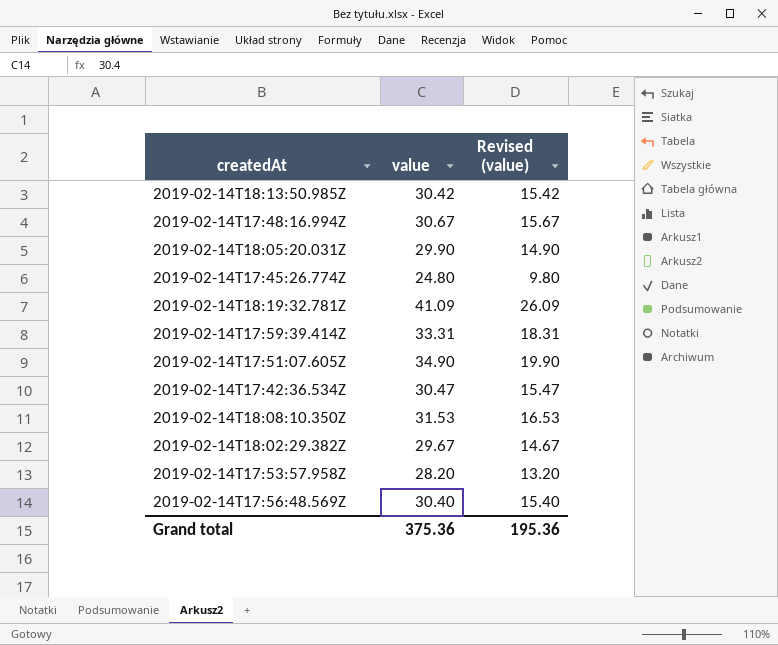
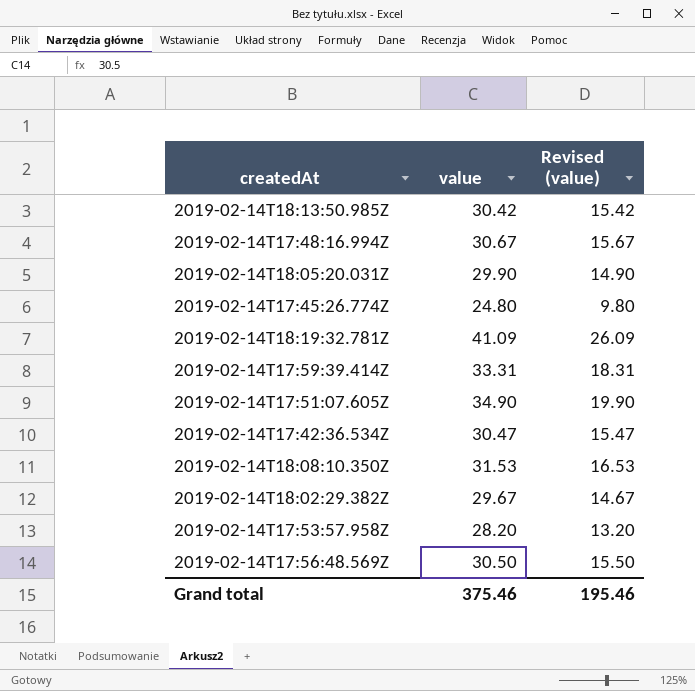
2019-02-14T17:56:48.569Z | value: 30.40 -> 30.50
2019-02-14T17:56:48.569Z | Revised (value): 15.40 -> 15.50
Grand total | value: 375.36 -> 375.46
Grand total | Revised (value): 195.36 -> 195.46

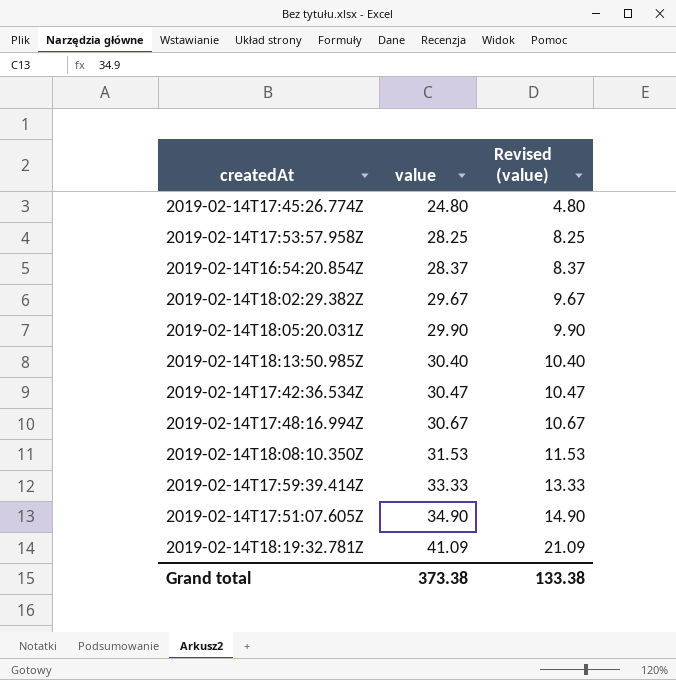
row order: none -> value ascending
column Revised (value) | formula: [value] - 15 -> [value] - 20
row 2019-02-14T17:56:48.569Z: 30.50 | 15.50 -> none
2019-02-14T17:53:57.958Z | value: 28.20 -> 28.25
row 2019-02-14T16:54:20.854Z: none -> 28.37 | 8.37
2019-02-14T18:13:50.985Z | value: 30.42 -> 30.40
2019-02-14T17:59:39.414Z | value: 33.31 -> 33.33
Grand total | value: 375.46 -> 373.38
Grand total | Revised (value): 195.46 -> 133.38

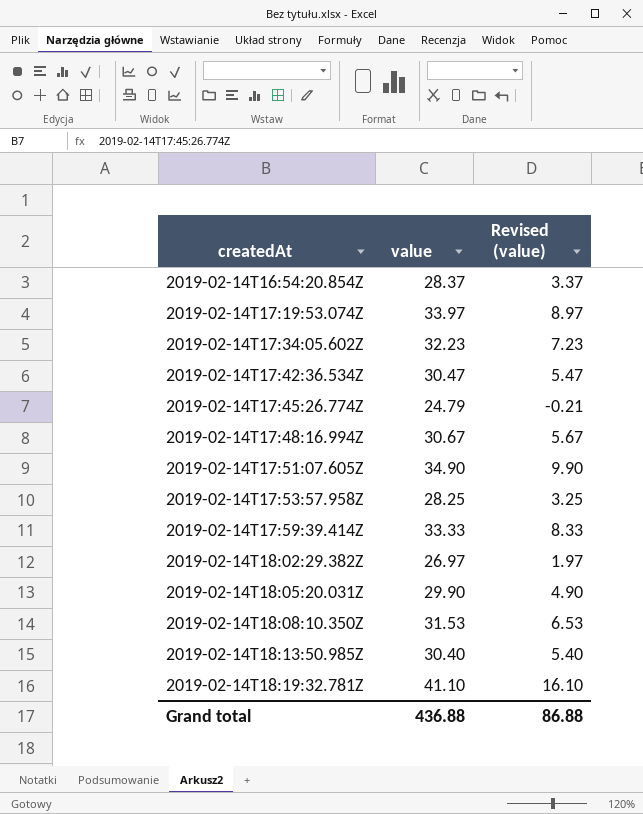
row order: value ascending -> createdAt ascending
column Revised (value) | formula: [value] - 20 -> [value] - 25
row 2019-02-14T17:19:53.074Z: none -> 33.97 | 8.97
row 2019-02-14T17:34:05.602Z: none -> 32.23 | 7.23
2019-02-14T17:45:26.774Z | value: 24.80 -> 24.79
2019-02-14T18:02:29.382Z | value: 29.67 -> 26.97
2019-02-14T18:19:32.781Z | value: 41.09 -> 41.10
Grand total | value: 373.38 -> 436.88
Grand total | Revised (value): 133.38 -> 86.88

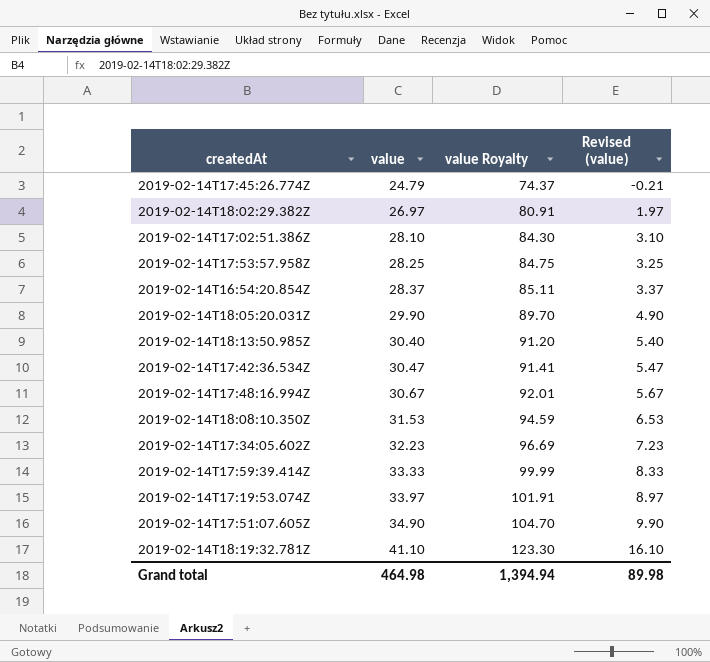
row order: createdAt ascending -> value ascending
column value Royalty | formula: none -> [value] * 3
row 2019-02-14T17:02:51.386Z: none -> 28.10 | 84.30 | 3.10
Grand total | value: 436.88 -> 464.98
Grand total | Revised (value): 86.88 -> 89.98

